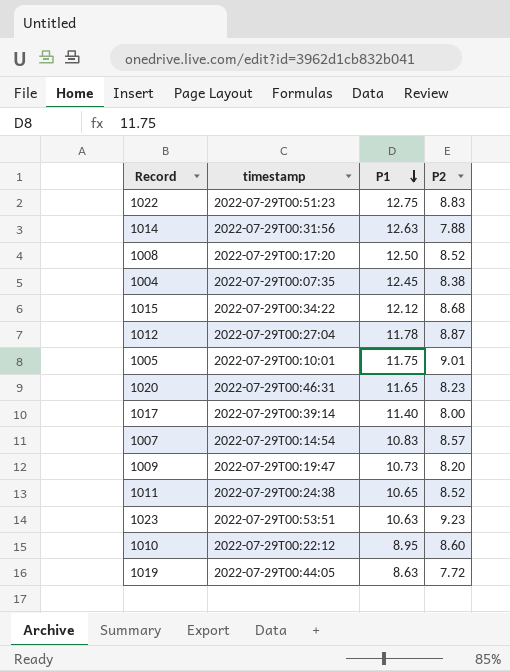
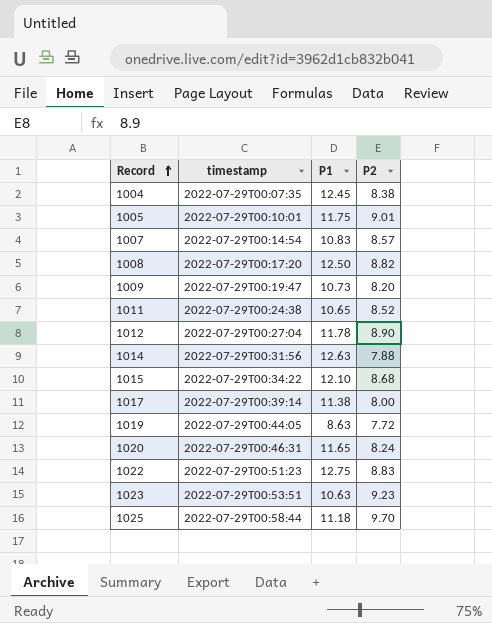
row order: P1 descending -> Record ascending
row 1010: 2022-07-29T00:22:12 | 8.95 | 8.60 -> none
1008 | P2: 8.52 -> 8.82
1012 | P2: 8.87 -> 8.90
1015 | P1: 12.12 -> 12.10
1017 | P1: 11.40 -> 11.38
1020 | P2: 8.23 -> 8.24
row 1025: none -> 2022-07-29T00:58:44 | 11.18 | 9.70

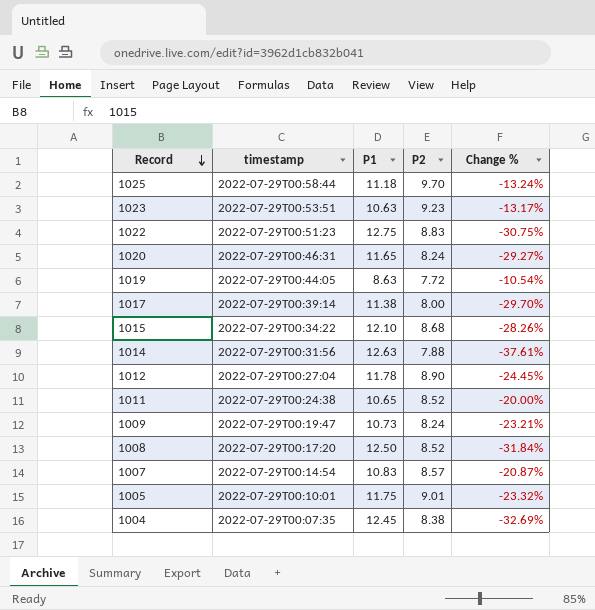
row order: Record ascending -> Record descending
column Change % | formula: none -> ([P2] - [P1]) / [P1]
1009 | P2: 8.20 -> 8.24
1008 | P2: 8.82 -> 8.52

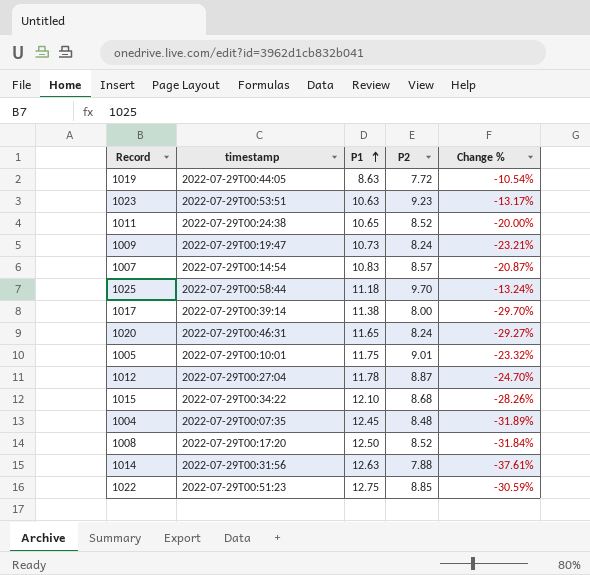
row order: Record descending -> P1 ascending
1012 | P2: 8.90 -> 8.87
1012 | Change %: -24.45% -> -24.70%
1004 | P2: 8.38 -> 8.48
1004 | Change %: -32.69% -> -31.89%
1022 | P2: 8.83 -> 8.85
1022 | Change %: -30.75% -> -30.59%

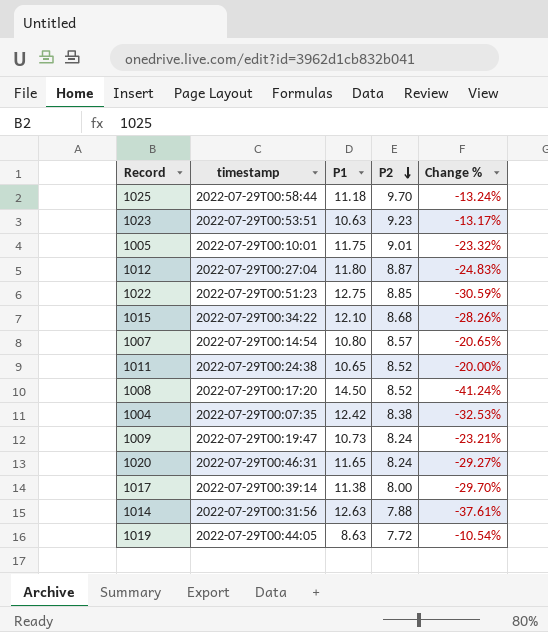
row order: P1 ascending -> P2 descending
1012 | P1: 11.78 -> 11.80
1012 | Change %: -24.70% -> -24.83%
1007 | P1: 10.83 -> 10.80
1007 | Change %: -20.87% -> -20.65%
1008 | P1: 12.50 -> 14.50
1008 | Change %: -31.84% -> -41.24%
1004 | P1: 12.45 -> 12.42
1004 | P2: 8.48 -> 8.38
1004 | Change %: -31.89% -> -32.53%

